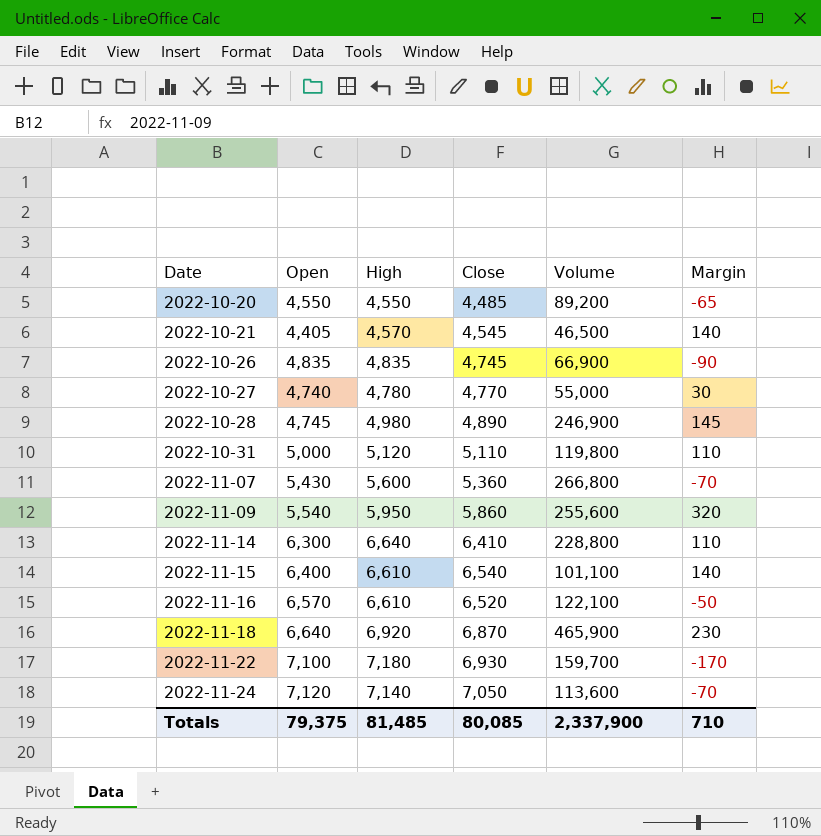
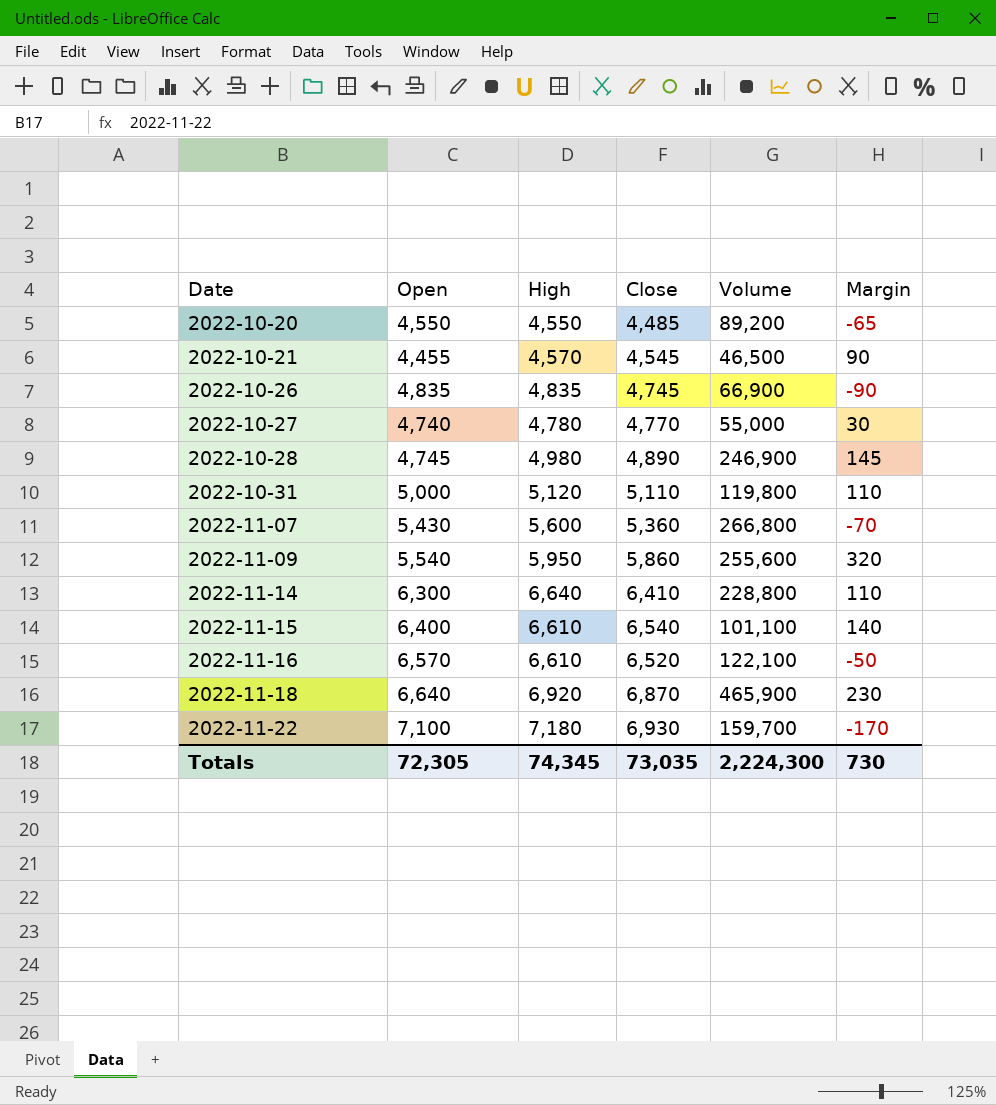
row 2022-11-24: 7,120 | 7,140 | 7,050 | 113,600 | -70 -> none
2022-10-21 | Open: 4,405 -> 4,455
2022-10-21 | Margin: 140 -> 90
Totals | Open: 79,375 -> 72,305
Totals | High: 81,485 -> 74,345
Totals | Close: 80,085 -> 73,035
Totals | Volume: 2,337,900 -> 2,224,300
Totals | Margin: 710 -> 730

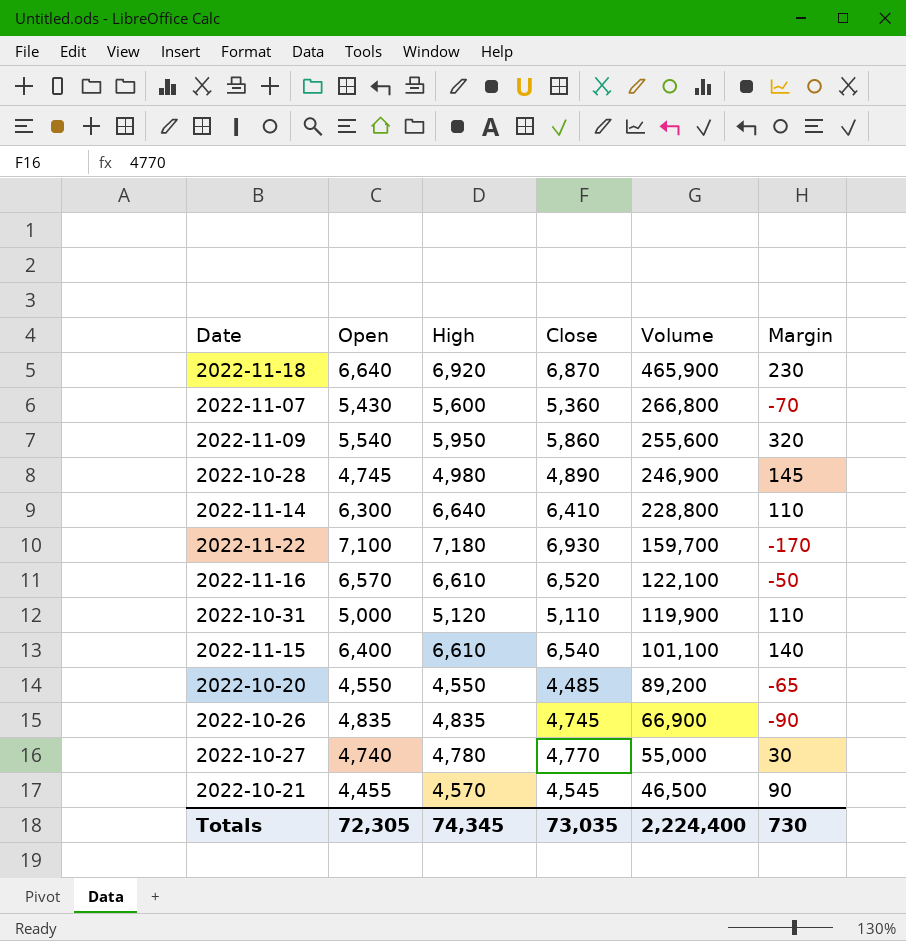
row order: Date ascending -> Volume descending
2022-10-31 | Volume: 119,800 -> 119,900
Totals | Volume: 2,224,300 -> 2,224,400

